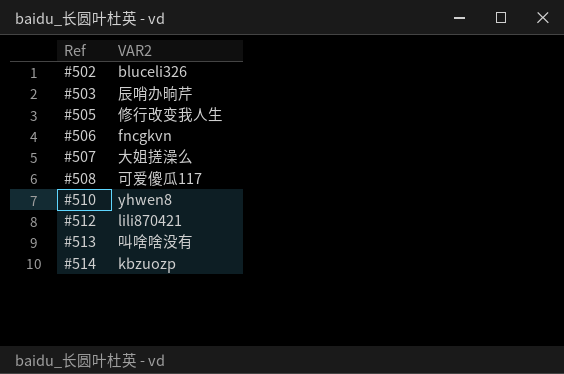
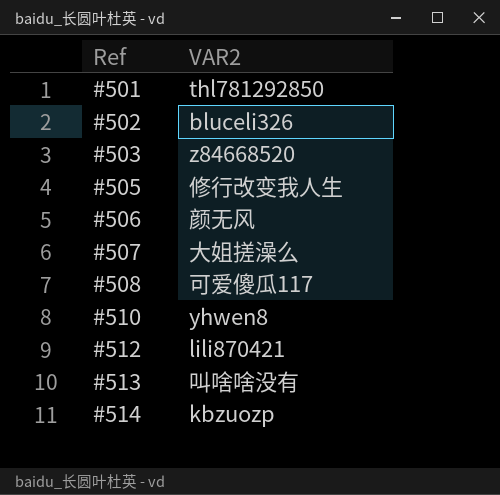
row #501: none -> thl781292850
#503 | VAR2: 辰哨办晌芹 -> z84668520
#506 | VAR2: fncgkvn -> 颜无风

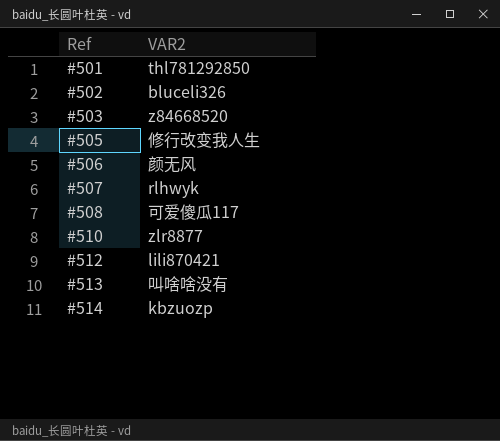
#507 | VAR2: 大姐搓澡么 -> rlhwyk
#510 | VAR2: yhwen8 -> zlr8877

